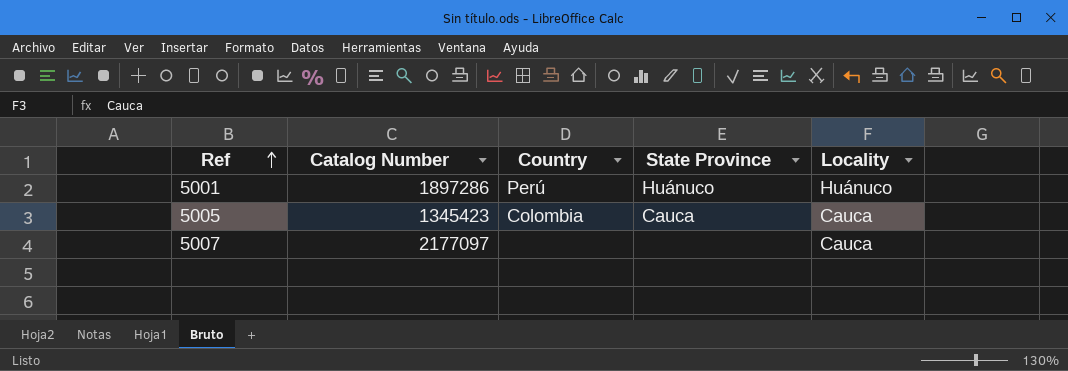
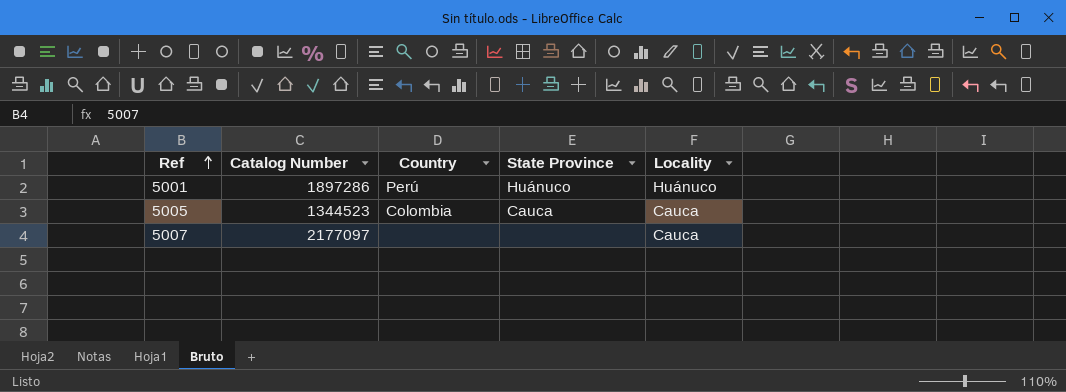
5005 | Catalog Number: 1345423 -> 1344523

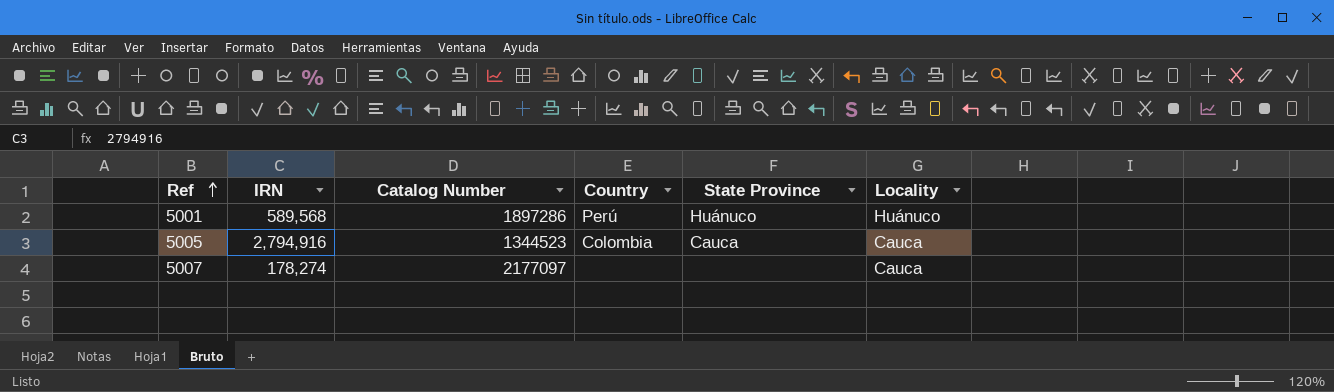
column IRN | position: none -> 2

